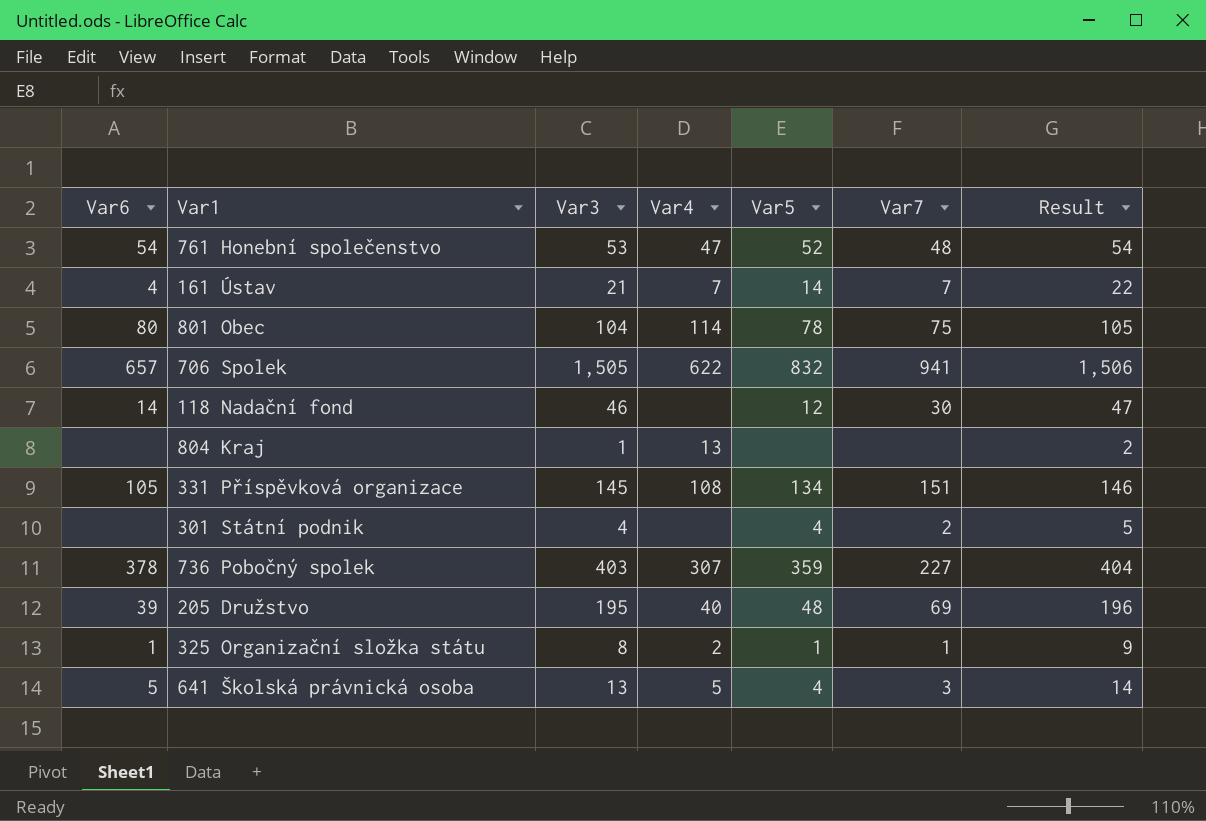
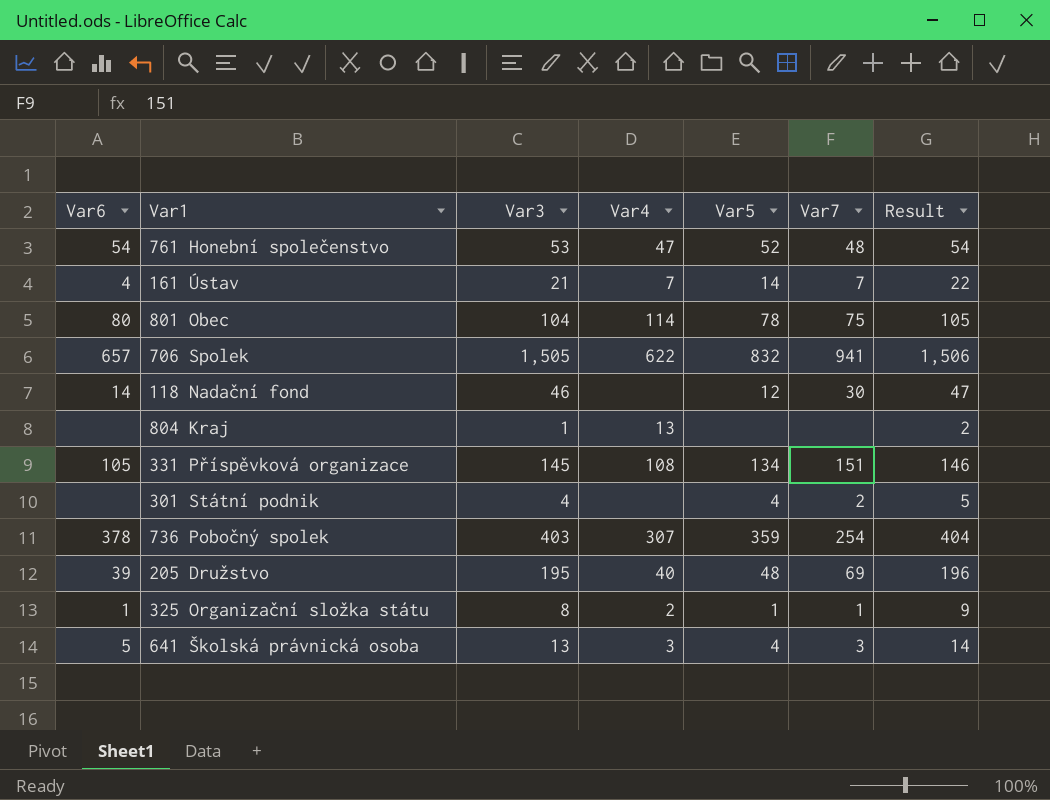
736 Pobočný spolek | Var7: 227 -> 254
641 Školská právnická osoba | Var4: 5 -> 3

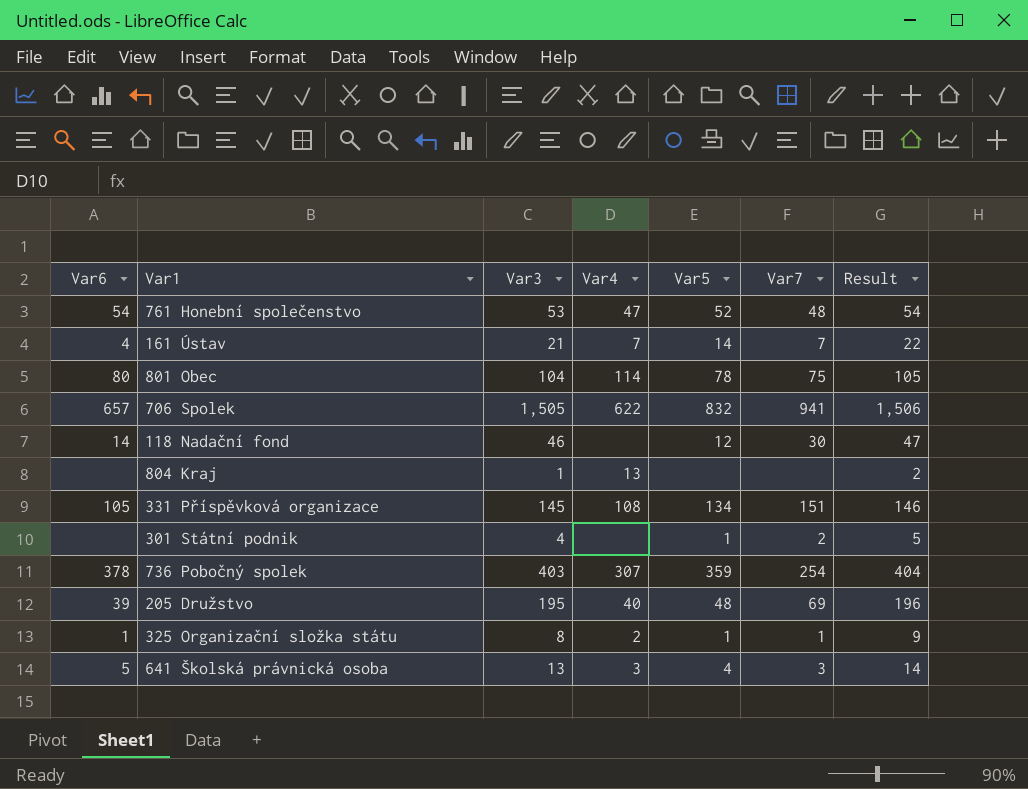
301 Státní podnik | Var5: 4 -> 1

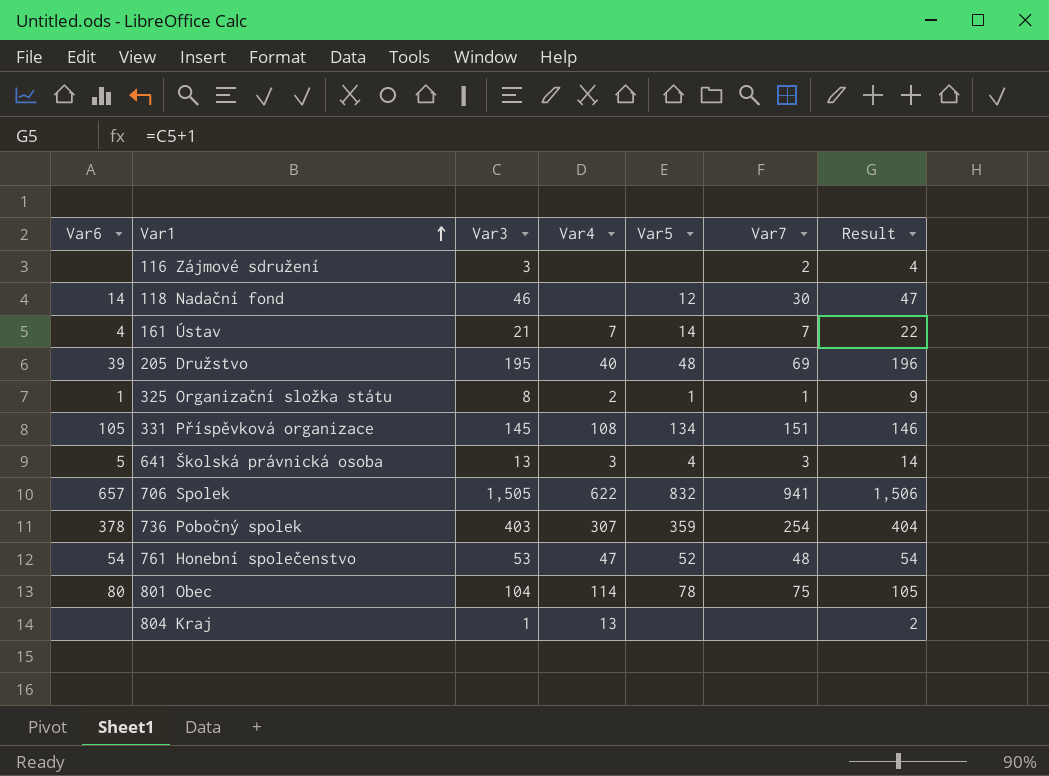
row order: none -> Var1 ascending
row 301 Státní podnik: none | 4 | none | 1 | 2 | 5 -> none
row 116 Zájmové sdružení: none -> none | 3 | none | none | 2 | 4

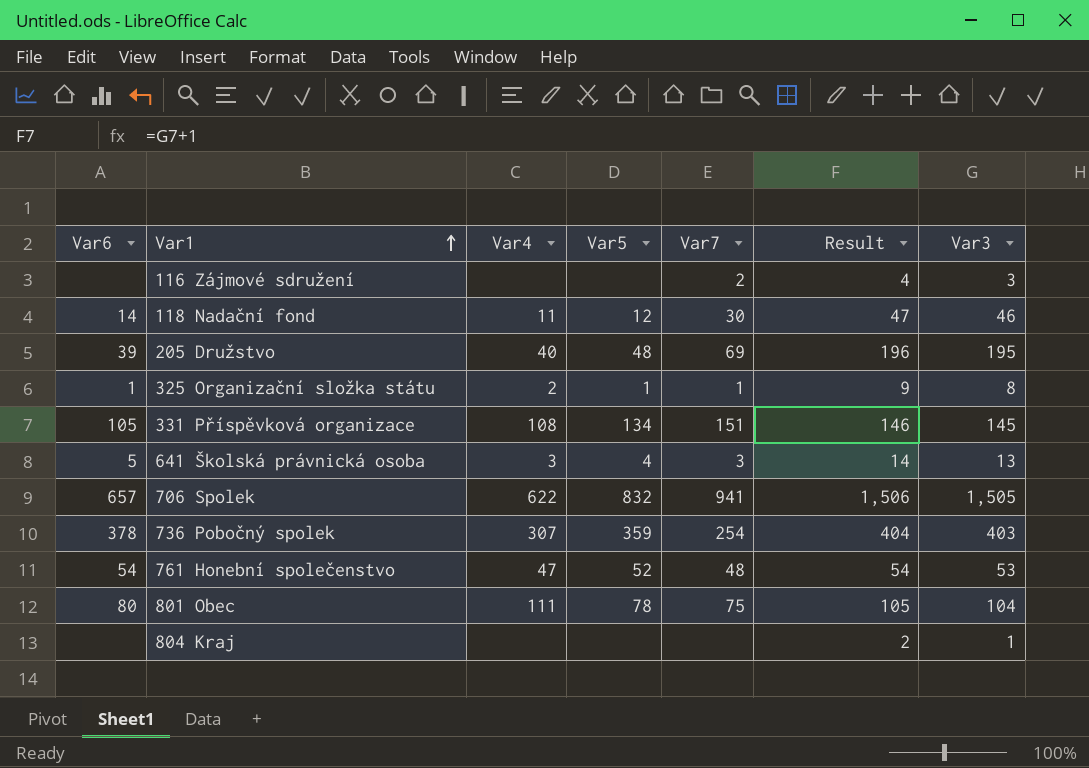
column Var3 | position: 3 -> 7
row 161 Ústav: 4 | 21 | 7 | 14 | 7 | 22 -> none
118 Nadační fond | Var4: none -> 11
801 Obec | Var4: 114 -> 111
804 Kraj | Var4: 13 -> none

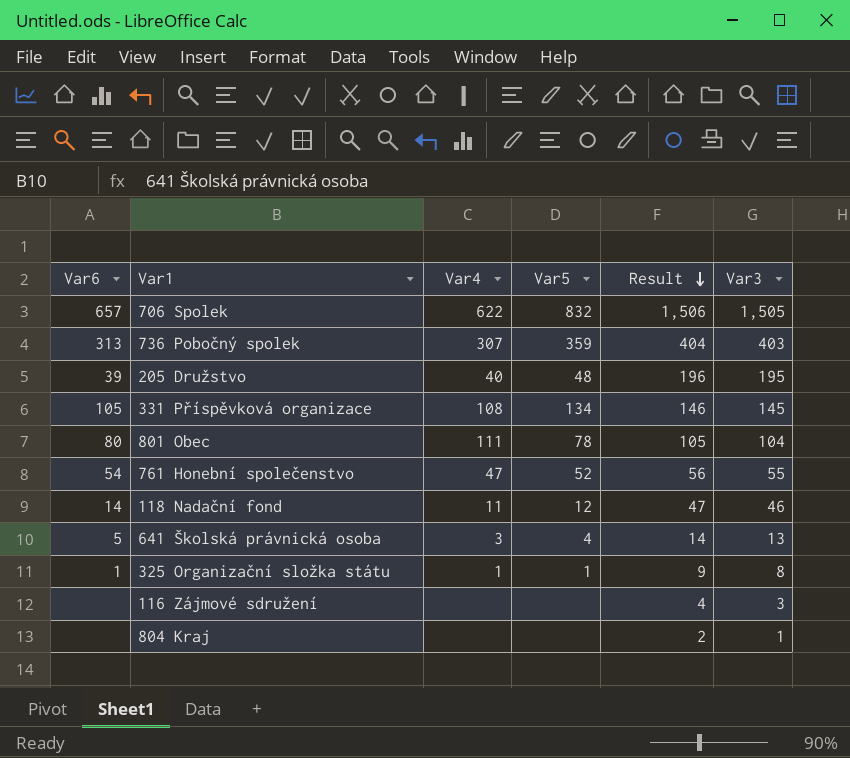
row order: Var1 ascending -> Result descending
column Var7 | position: 5 -> none
736 Pobočný spolek | Var6: 378 -> 313
761 Honební společenstvo | Result: 54 -> 56
761 Honební společenstvo | Var3: 53 -> 55
325 Organizační složka státu | Var4: 2 -> 1

